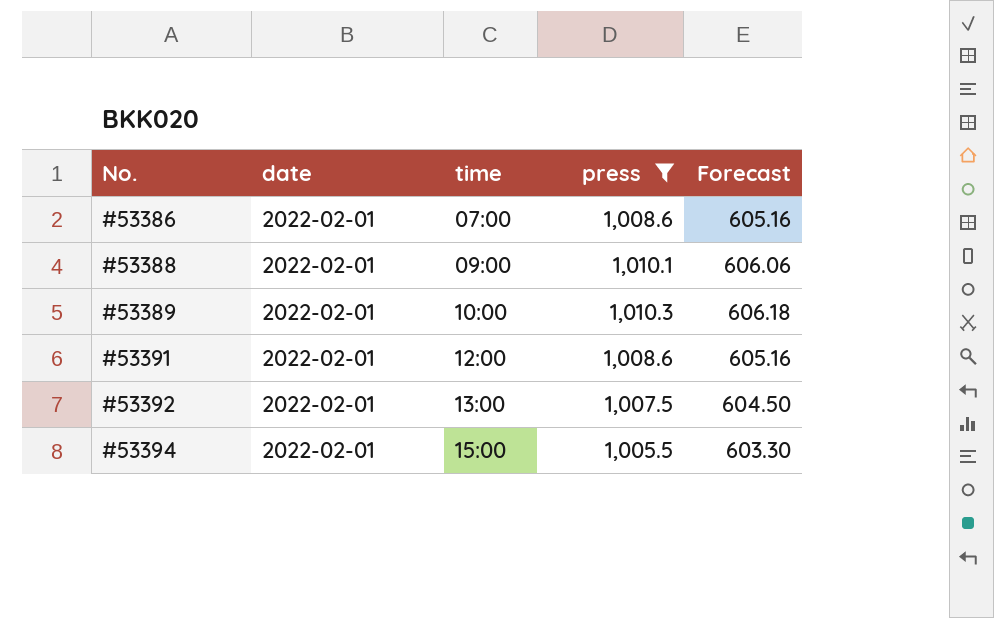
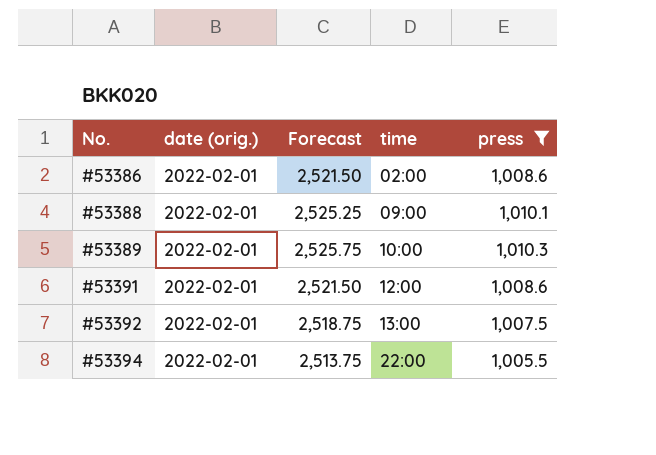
column name: date -> date (orig.)
column Forecast | formula: [press] * 0.6 -> [press] * 2.5
column Forecast | position: 5 -> 3
#53386 | time: 07:00 -> 02:00
#53394 | time: 15:00 -> 22:00

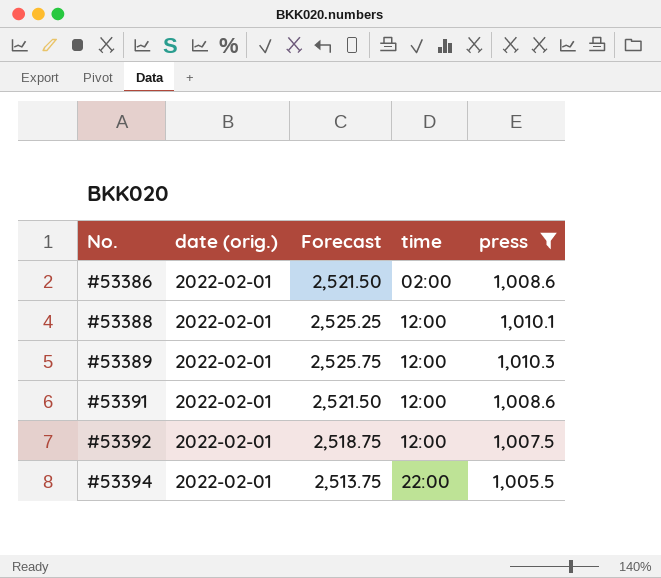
#53388 | time: 09:00 -> 12:00
#53389 | time: 10:00 -> 12:00
#53392 | time: 13:00 -> 12:00

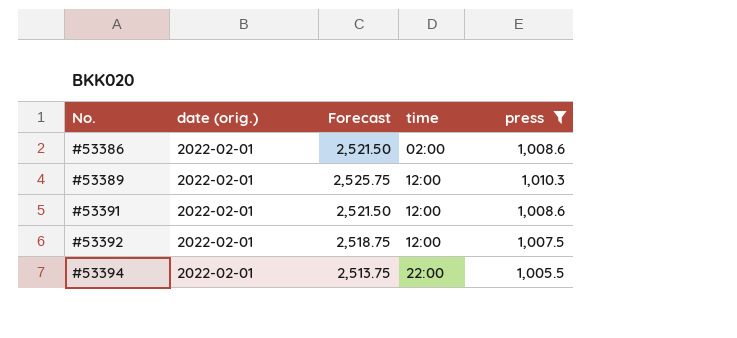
row #53388: 2022-02-01 | 2,525.25 | 12:00 | 1,010.1 -> none

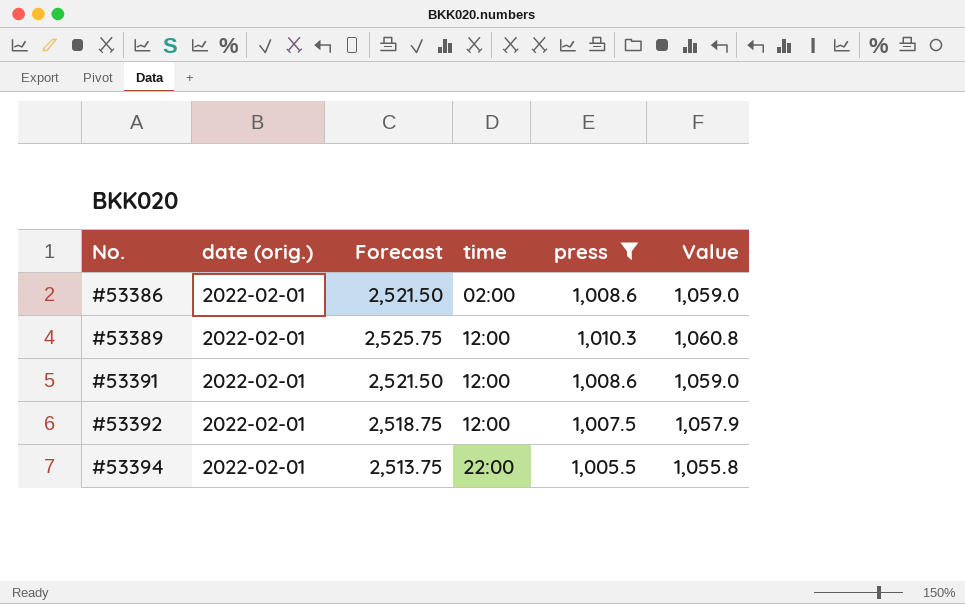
column Value | formula: none -> [press] * 1.05

